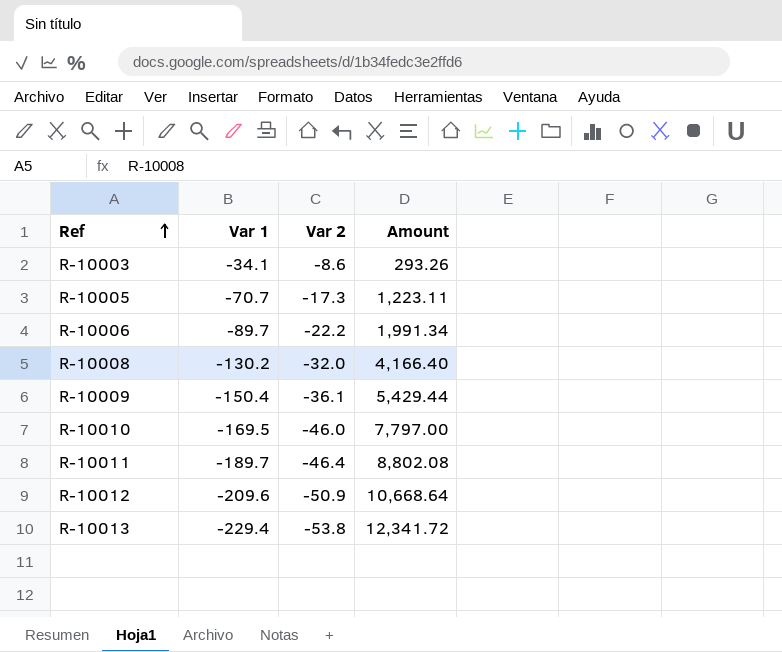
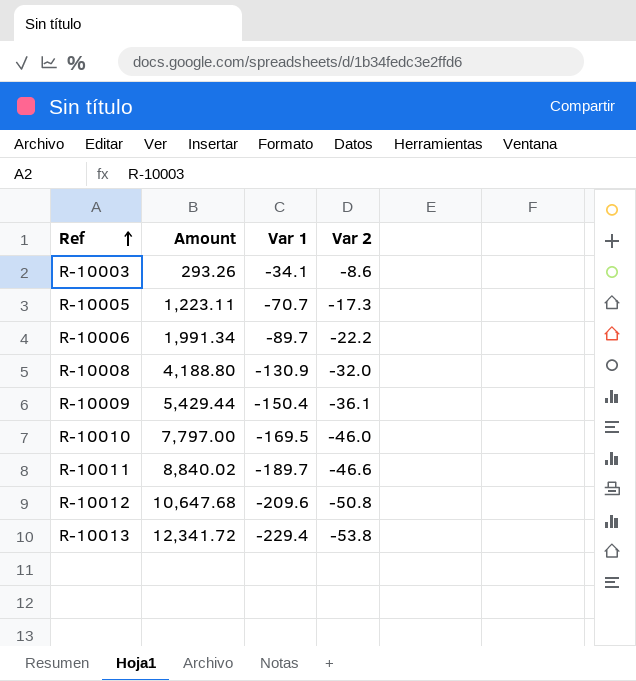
column Amount | position: 4 -> 2
R-10008 | Amount: 4,166.40 -> 4,188.80
R-10008 | Var 1: -130.2 -> -130.9
R-10011 | Amount: 8,802.08 -> 8,840.02
R-10011 | Var 2: -46.4 -> -46.6
R-10012 | Amount: 10,668.64 -> 10,647.68
R-10012 | Var 2: -50.9 -> -50.8

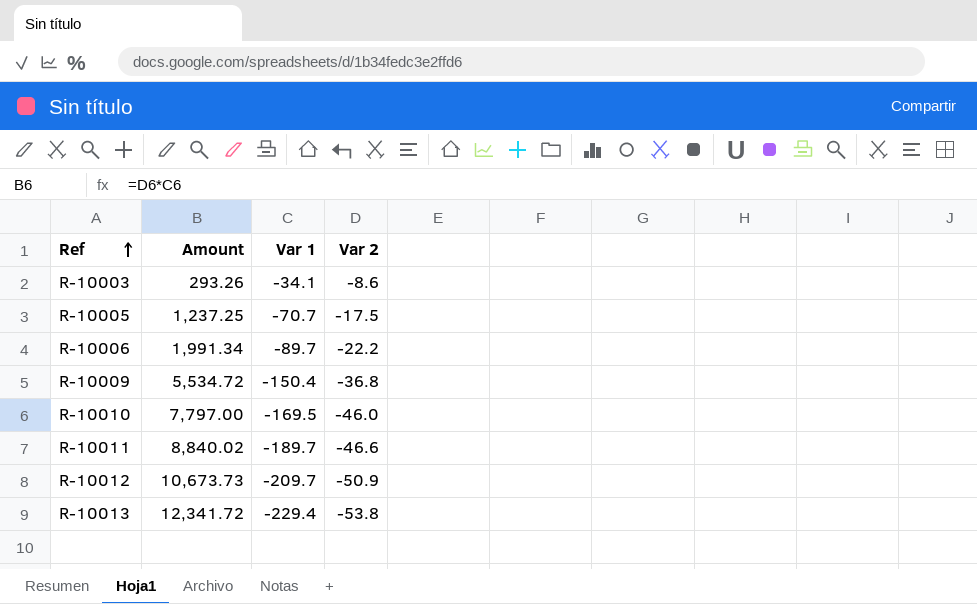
row R-10008: 4,188.80 | -130.9 | -32.0 -> none
R-10005 | Amount: 1,223.11 -> 1,237.25
R-10005 | Var 2: -17.3 -> -17.5
R-10009 | Amount: 5,429.44 -> 5,534.72
R-10009 | Var 2: -36.1 -> -36.8
R-10012 | Amount: 10,647.68 -> 10,673.73
R-10012 | Var 1: -209.6 -> -209.7
R-10012 | Var 2: -50.8 -> -50.9

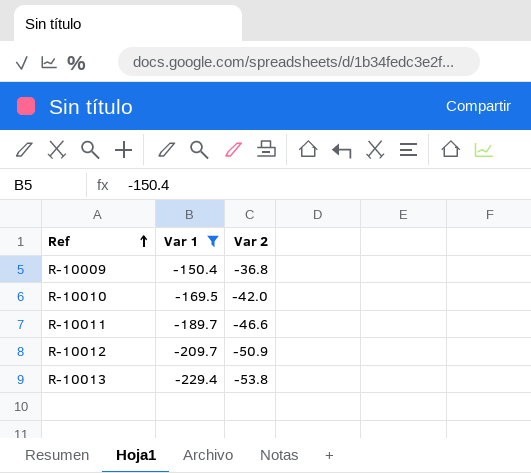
filter: none -> Var 1 <= -150.4
column Amount | formula: [Var 1] * [Var 2] -> none
R-10010 | Var 2: -46.0 -> -42.0

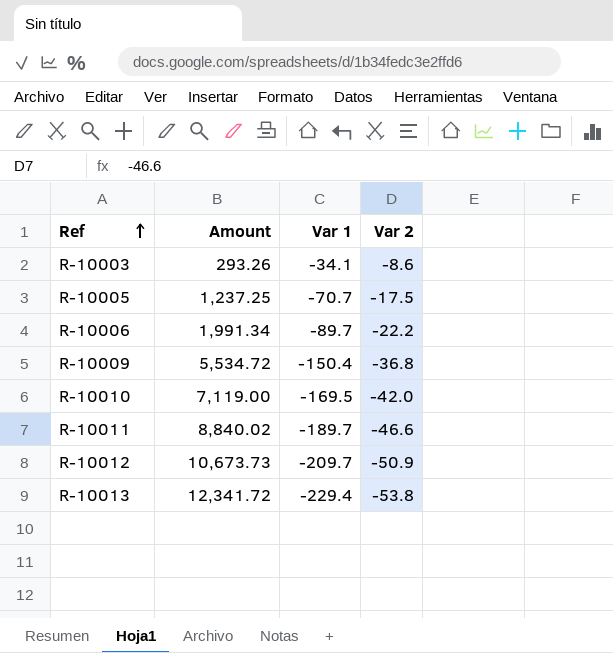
filter: Var 1 <= -150.4 -> none
column Amount | formula: none -> [Var 1] * [Var 2]

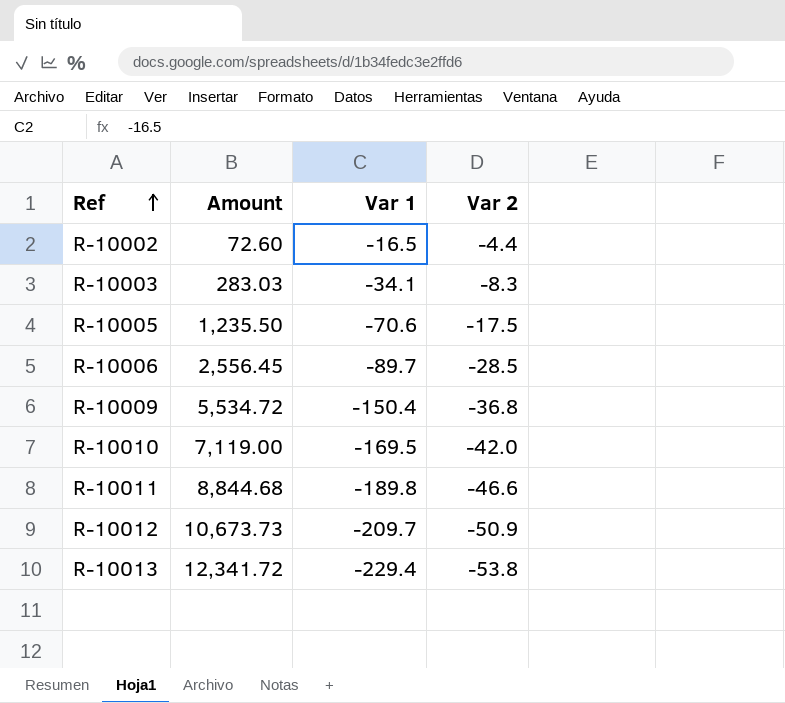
row R-10002: none -> 72.60 | -16.5 | -4.4
R-10003 | Amount: 293.26 -> 283.03
R-10003 | Var 2: -8.6 -> -8.3
R-10005 | Amount: 1,237.25 -> 1,235.50
R-10005 | Var 1: -70.7 -> -70.6
R-10006 | Amount: 1,991.34 -> 2,556.45
R-10006 | Var 2: -22.2 -> -28.5
R-10011 | Amount: 8,840.02 -> 8,844.68
R-10011 | Var 1: -189.7 -> -189.8

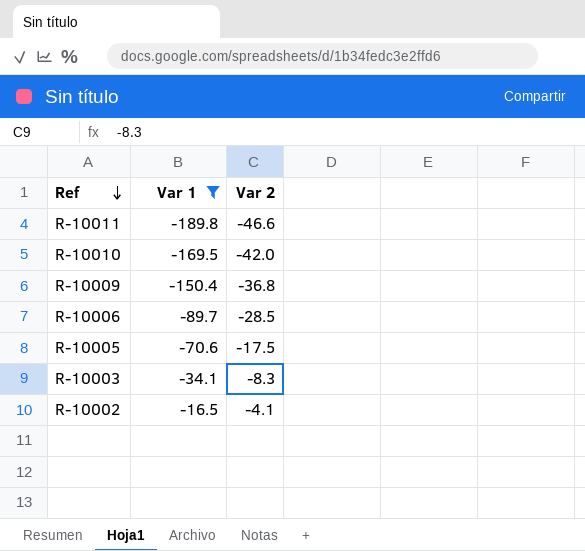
filter: none -> Var 1 >= -189.8
row order: Ref ascending -> Ref descending
column Amount | formula: [Var 1] * [Var 2] -> none
R-10002 | Var 2: -4.4 -> -4.1

